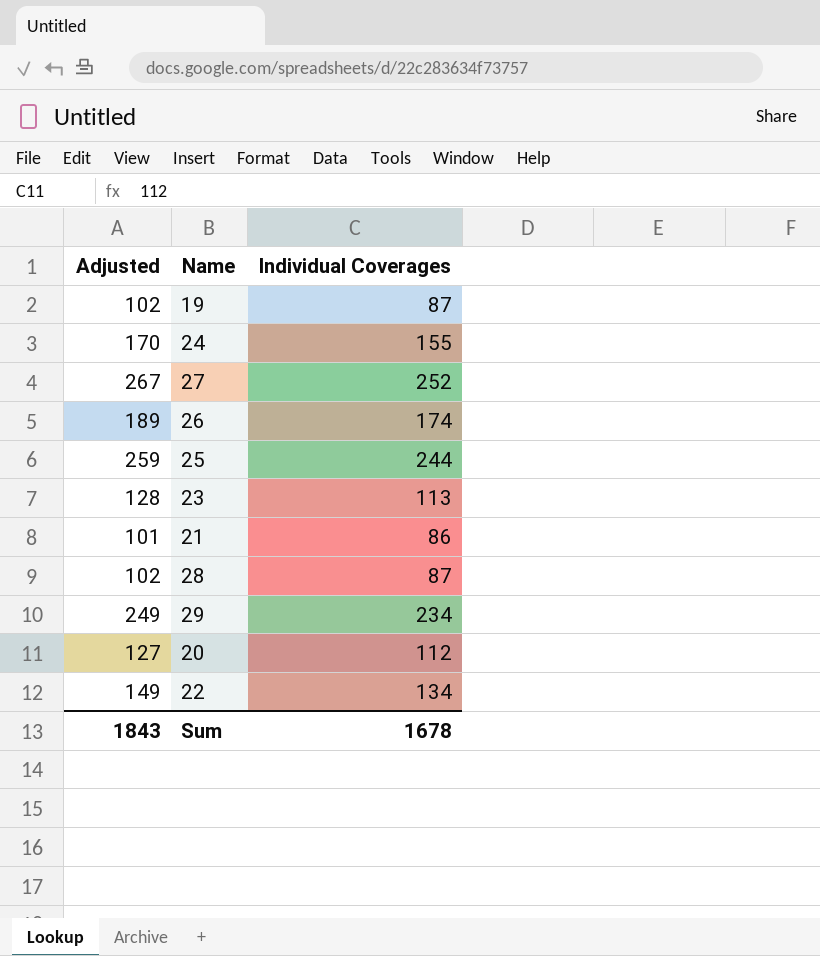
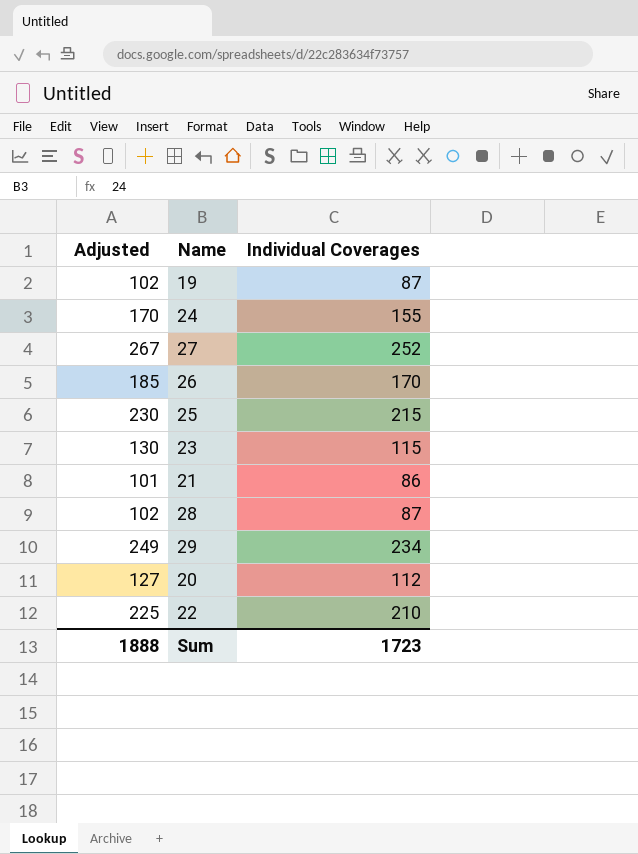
26 | Adjusted: 189 -> 185
26 | Individual Coverages: 174 -> 170
25 | Adjusted: 259 -> 230
25 | Individual Coverages: 244 -> 215
23 | Adjusted: 128 -> 130
23 | Individual Coverages: 113 -> 115
22 | Adjusted: 149 -> 225
22 | Individual Coverages: 134 -> 210
Sum | Adjusted: 1843 -> 1888
Sum | Individual Coverages: 1678 -> 1723

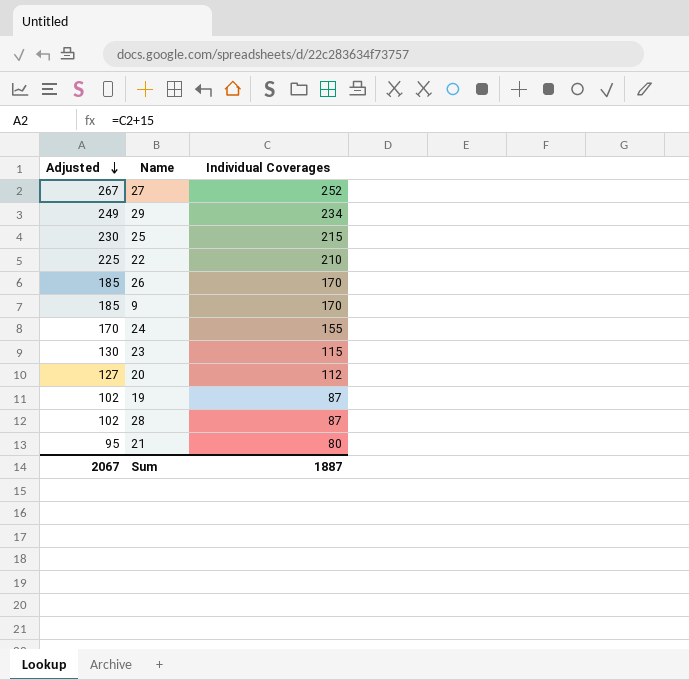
row order: none -> Adjusted descending
row 9: none -> 185 | 170
21 | Adjusted: 101 -> 95
21 | Individual Coverages: 86 -> 80
Sum | Adjusted: 1888 -> 2067
Sum | Individual Coverages: 1723 -> 1887

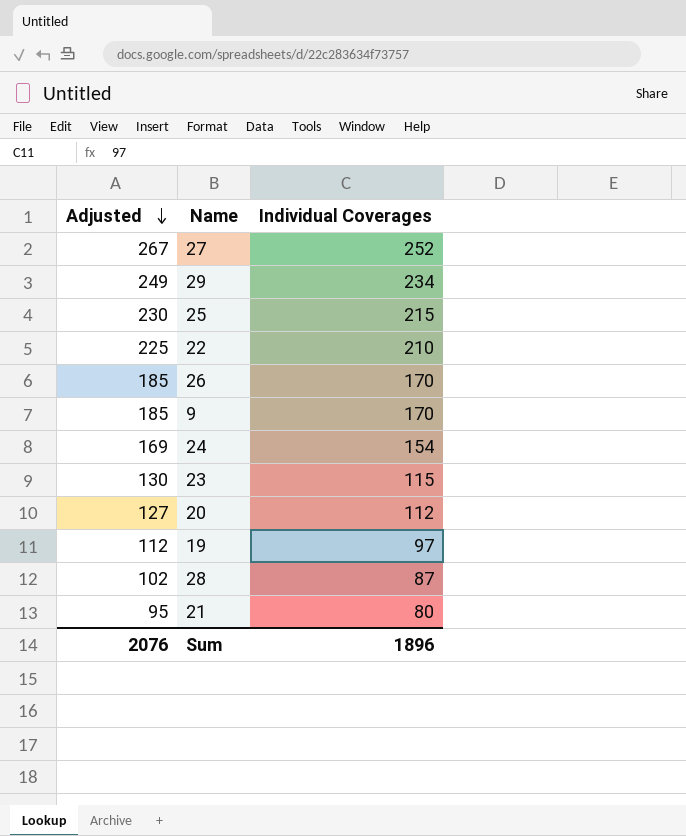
24 | Adjusted: 170 -> 169
24 | Individual Coverages: 155 -> 154
19 | Adjusted: 102 -> 112
19 | Individual Coverages: 87 -> 97
Sum | Adjusted: 2067 -> 2076
Sum | Individual Coverages: 1887 -> 1896

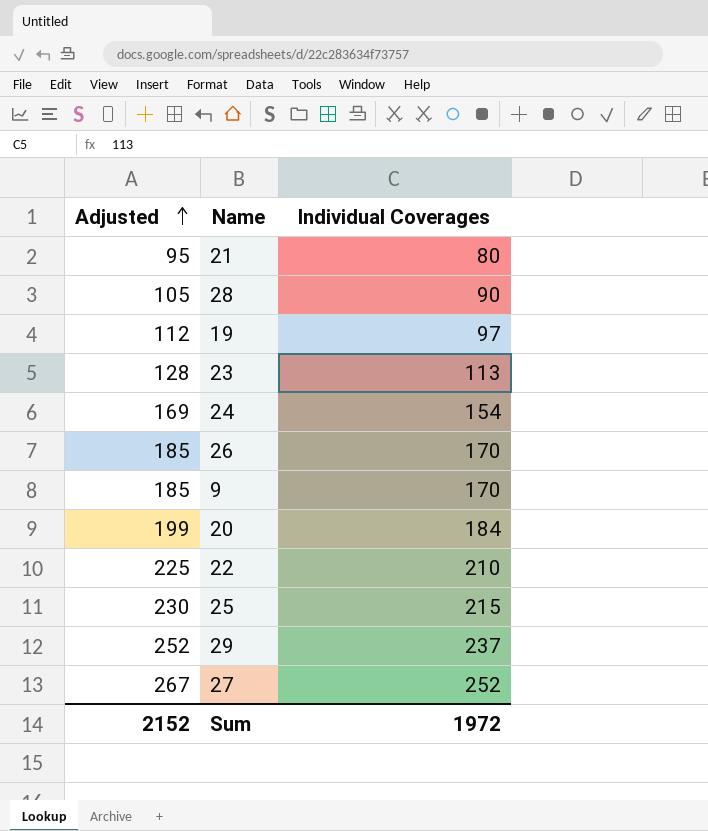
row order: Adjusted descending -> Adjusted ascending
28 | Adjusted: 102 -> 105
28 | Individual Coverages: 87 -> 90
23 | Adjusted: 130 -> 128
23 | Individual Coverages: 115 -> 113
20 | Adjusted: 127 -> 199
20 | Individual Coverages: 112 -> 184
29 | Adjusted: 249 -> 252
29 | Individual Coverages: 234 -> 237
Sum | Adjusted: 2076 -> 2152
Sum | Individual Coverages: 1896 -> 1972

